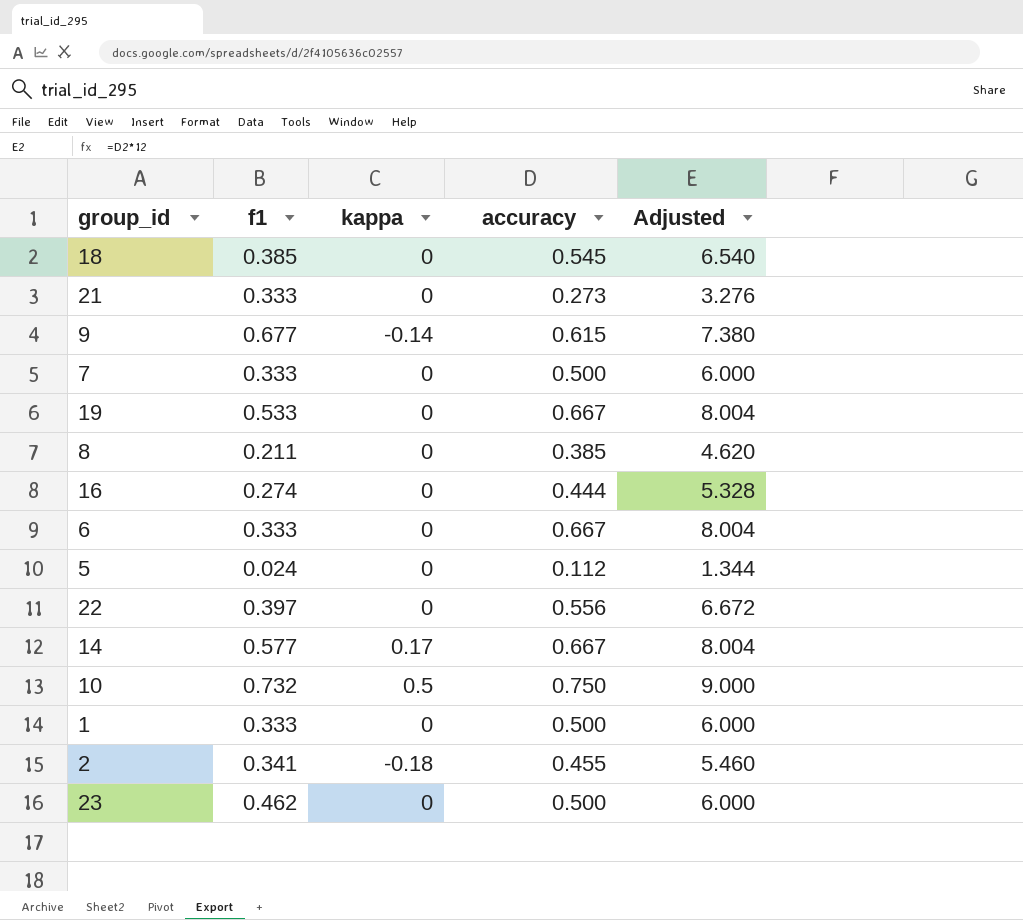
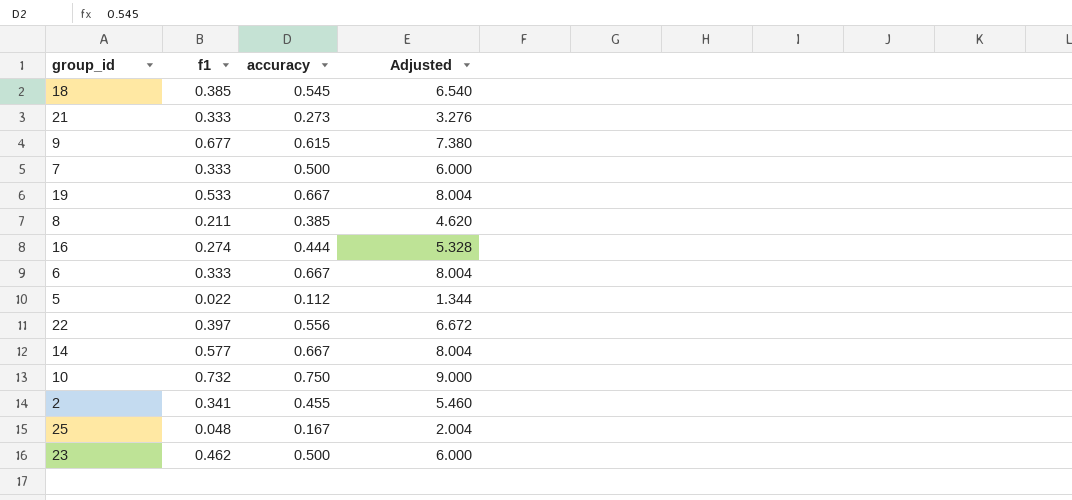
column kappa | position: 3 -> none
row 1: 0.333 | 0 | 0.500 | 6.000 -> none
5 | f1: 0.024 -> 0.022
row 25: none -> 0.048 | 0.167 | 2.004

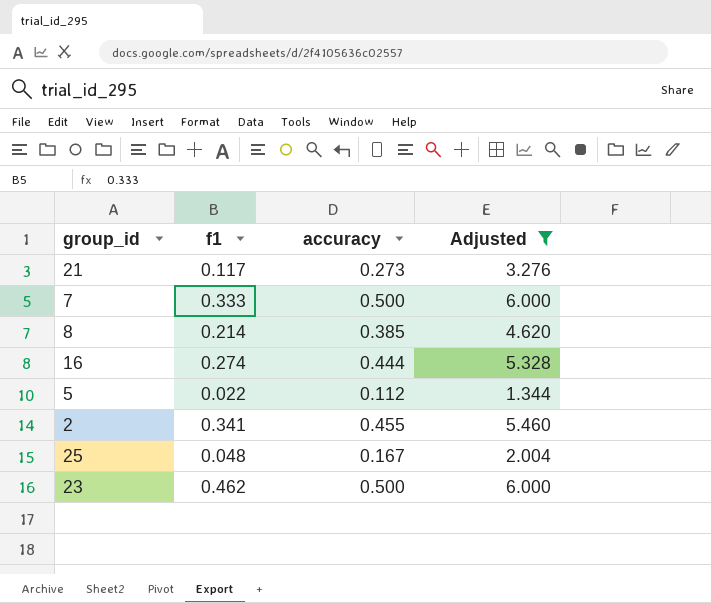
filter: none -> Adjusted <= 6.000
21 | f1: 0.333 -> 0.117
8 | f1: 0.211 -> 0.214

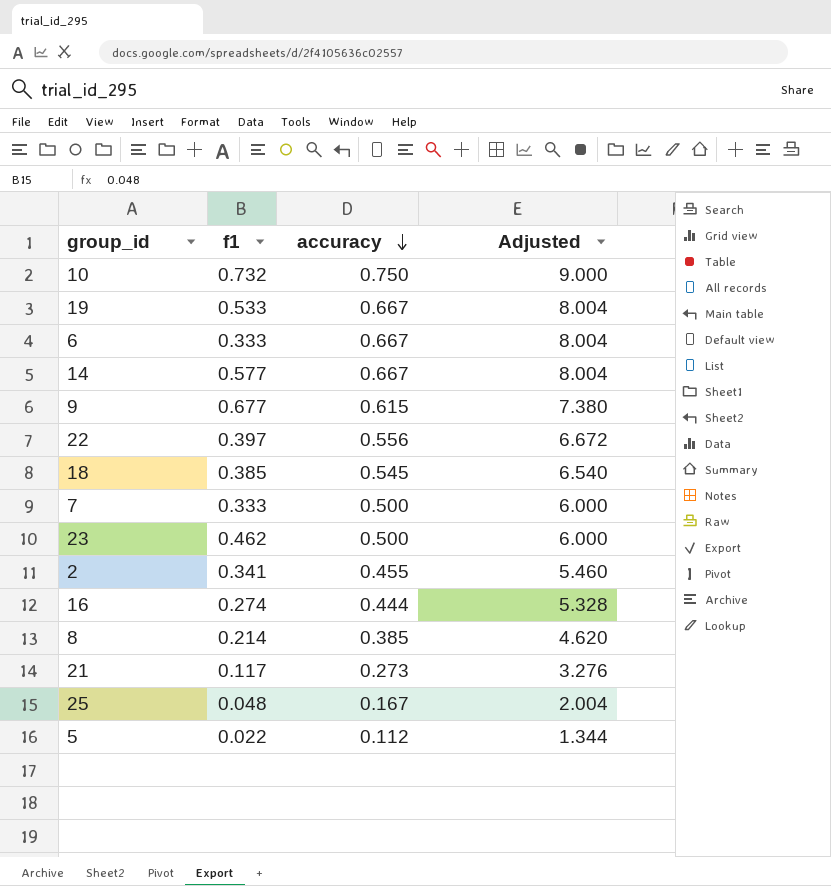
filter: Adjusted <= 6.000 -> none
row order: none -> accuracy descending

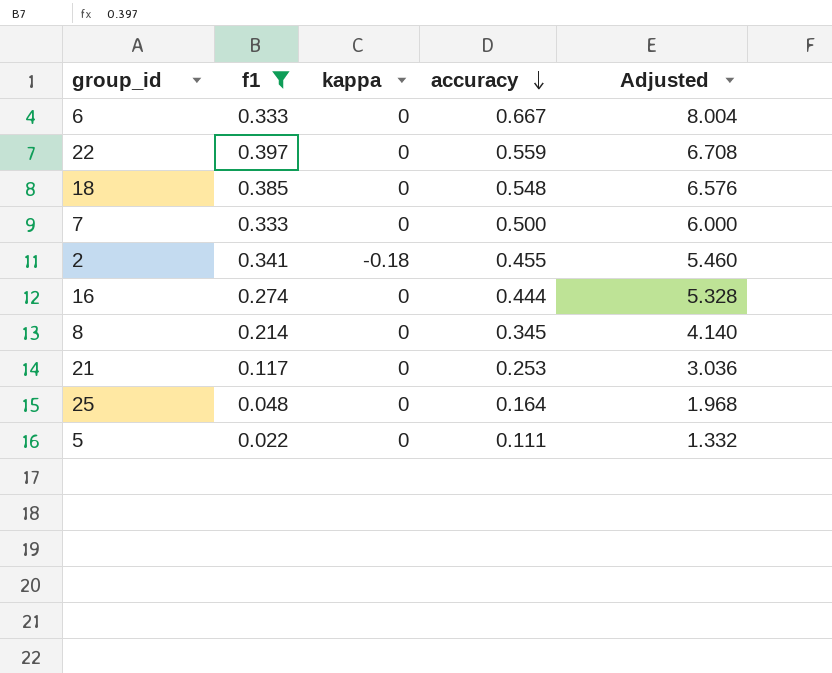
filter: none -> f1 <= 0.397
column kappa | position: none -> 3
22 | accuracy: 0.556 -> 0.559
22 | Adjusted: 6.672 -> 6.708
18 | accuracy: 0.545 -> 0.548
18 | Adjusted: 6.540 -> 6.576
8 | accuracy: 0.385 -> 0.345
8 | Adjusted: 4.620 -> 4.140
21 | accuracy: 0.273 -> 0.253
21 | Adjusted: 3.276 -> 3.036
25 | accuracy: 0.167 -> 0.164
25 | Adjusted: 2.004 -> 1.968
5 | accuracy: 0.112 -> 0.111
5 | Adjusted: 1.344 -> 1.332

